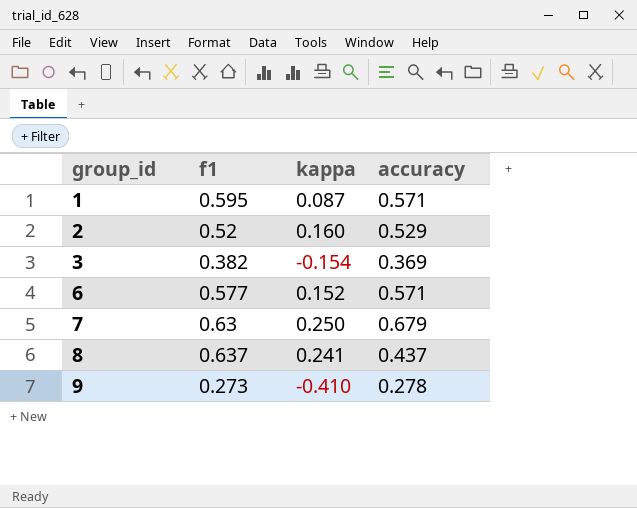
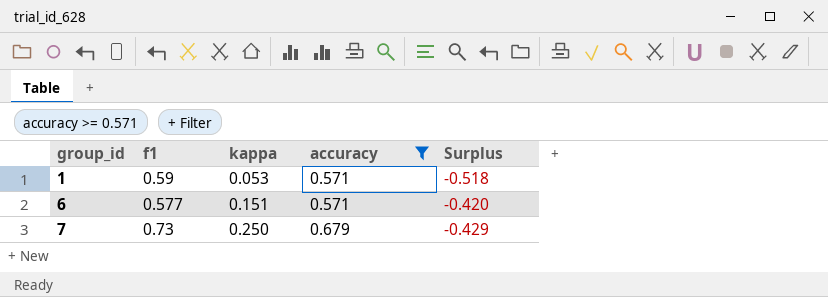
filter: none -> accuracy >= 0.571
column Surplus | formula: none -> [kappa] - [accuracy]
1 | f1: 0.595 -> 0.59
1 | kappa: 0.087 -> 0.053
6 | kappa: 0.152 -> 0.151
7 | f1: 0.63 -> 0.73

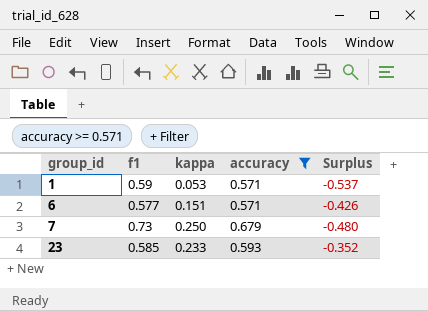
column Surplus | formula: [kappa] - [accuracy] -> [kappa] - [f1]
row 23: none -> 0.585 | 0.233 | 0.593 | -0.352

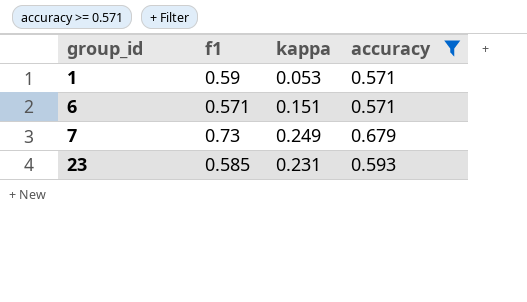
column Surplus | formula: [kappa] - [f1] -> none
6 | f1: 0.577 -> 0.571
7 | kappa: 0.250 -> 0.249
23 | kappa: 0.233 -> 0.231

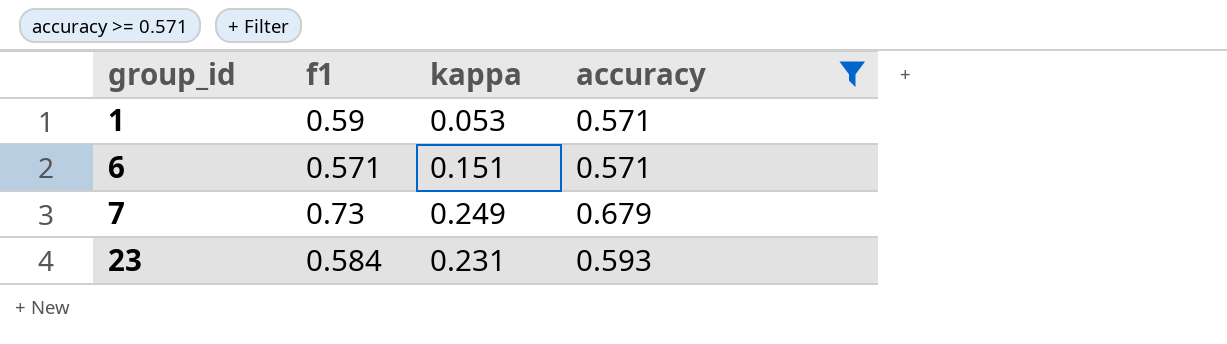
23 | f1: 0.585 -> 0.584

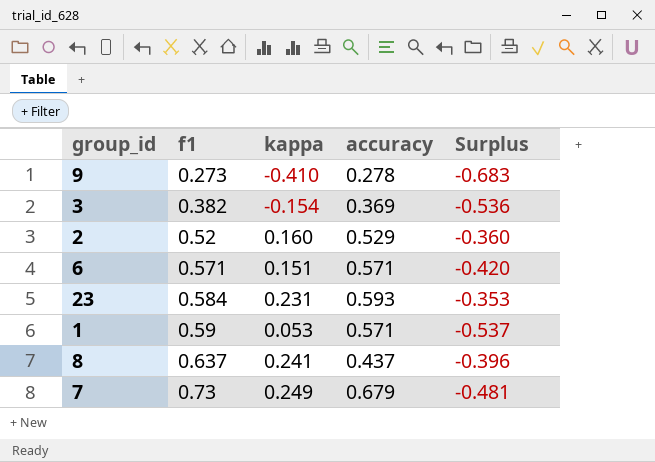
filter: accuracy >= 0.571 -> none
row order: group_id ascending -> f1 ascending
column Surplus | formula: none -> [kappa] - [f1]

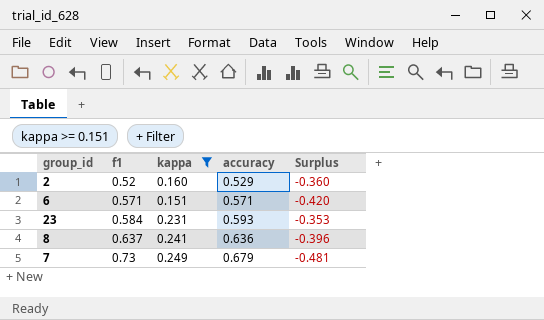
filter: none -> kappa >= 0.151
8 | accuracy: 0.437 -> 0.636

